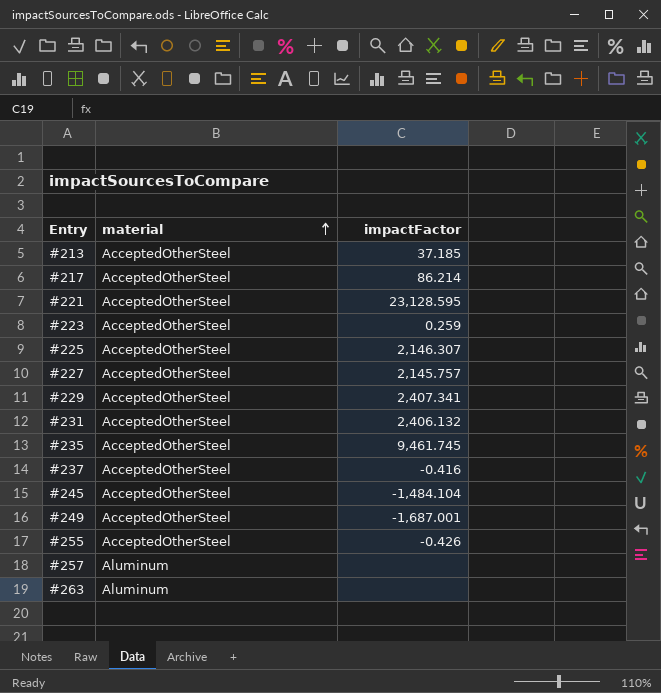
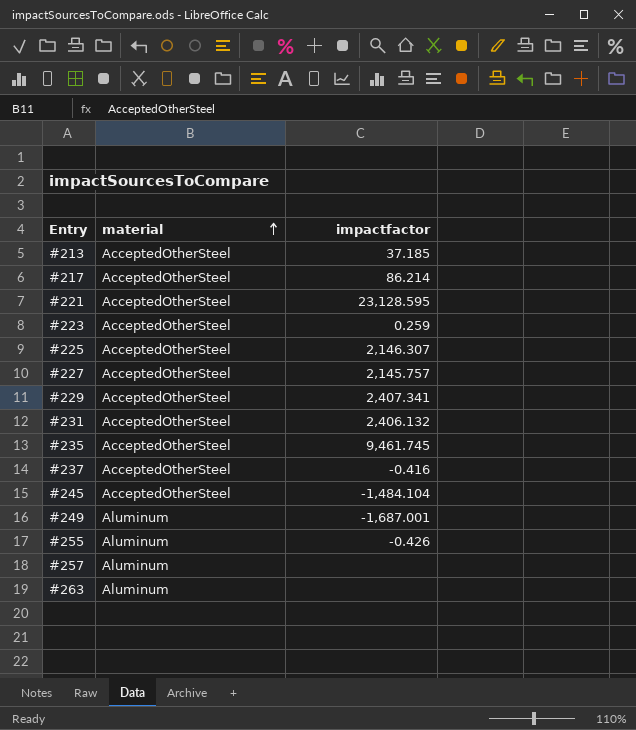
column name: impactFactor -> impactfactor
#249 | material: AcceptedOtherSteel -> Aluminum
#255 | material: AcceptedOtherSteel -> Aluminum

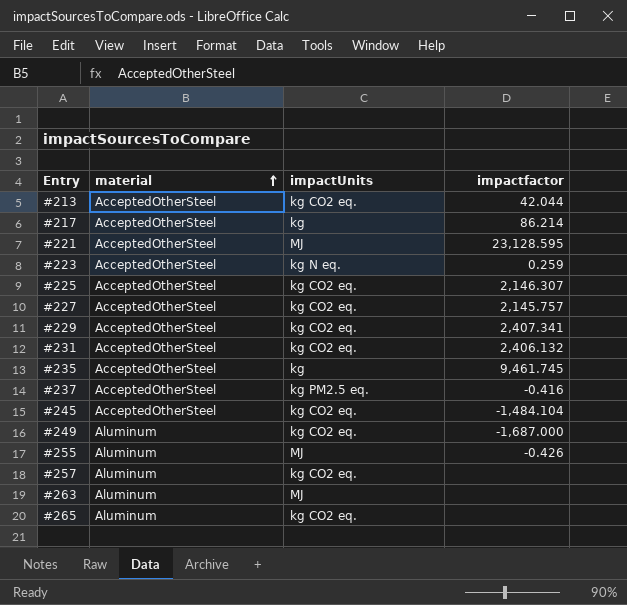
column impactUnits | position: none -> 3
#213 | impactfactor: 37.185 -> 42.044
#249 | impactfactor: -1,687.001 -> -1,687.000
row #265: none -> Aluminum | kg CO2 eq. | none

